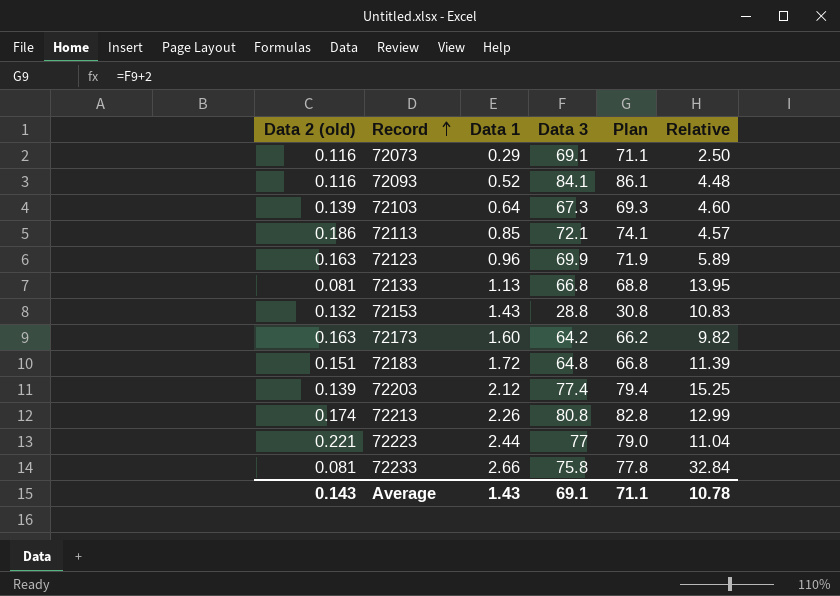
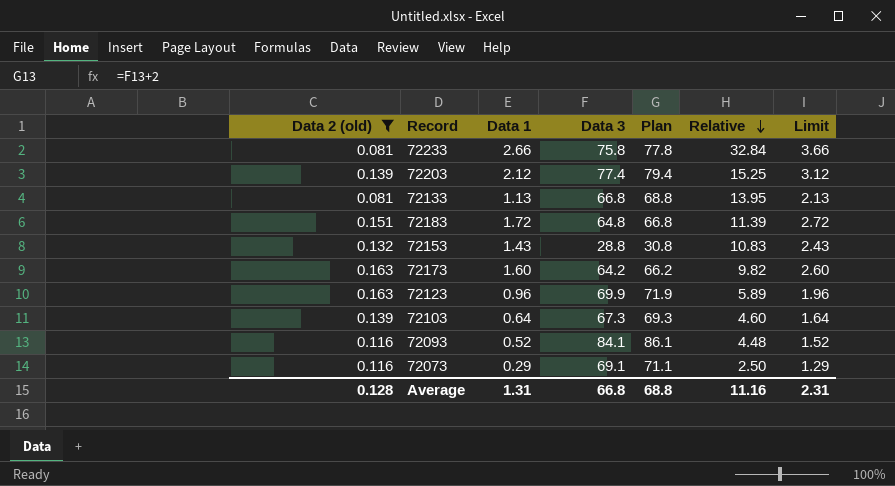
filter: none -> Data 2 (old) <= 0.163
row order: Record ascending -> Relative descending
column Limit | formula: none -> [Data 1] + 1
Average | Data 2 (old): 0.143 -> 0.128
Average | Data 1: 1.43 -> 1.31
Average | Data 3: 69.1 -> 66.8
Average | Plan: 71.1 -> 68.8
Average | Relative: 10.78 -> 11.16

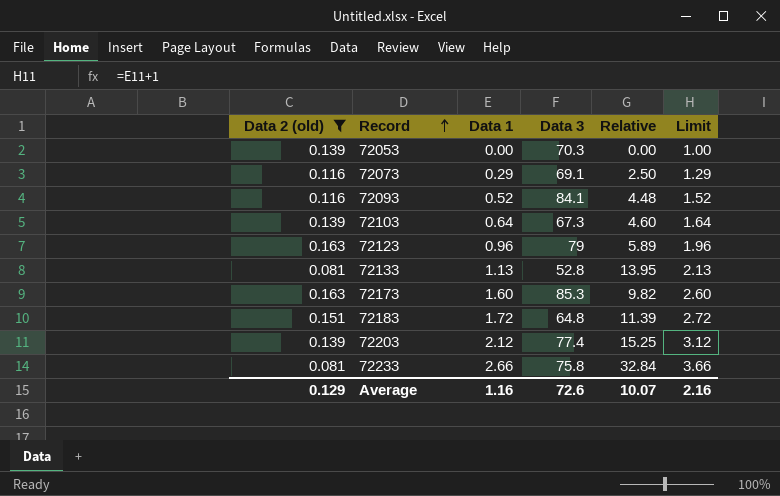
row order: Relative descending -> Record ascending
column Plan | formula: [Data 3] + 2 -> none
row 72153: 0.132 | 1.43 | 28.8 | 30.8 | 10.83 | 2.43 -> none
row 72053: none -> 0.139 | 0.00 | 70.3 | 0.00 | 1.00
72123 | Data 3: 69.9 -> 79
72133 | Data 3: 66.8 -> 52.8
72173 | Data 3: 64.2 -> 85.3
Average | Data 2 (old): 0.128 -> 0.129
Average | Data 1: 1.31 -> 1.16
Average | Data 3: 66.8 -> 72.6
Average | Relative: 11.16 -> 10.07
Average | Limit: 2.31 -> 2.16

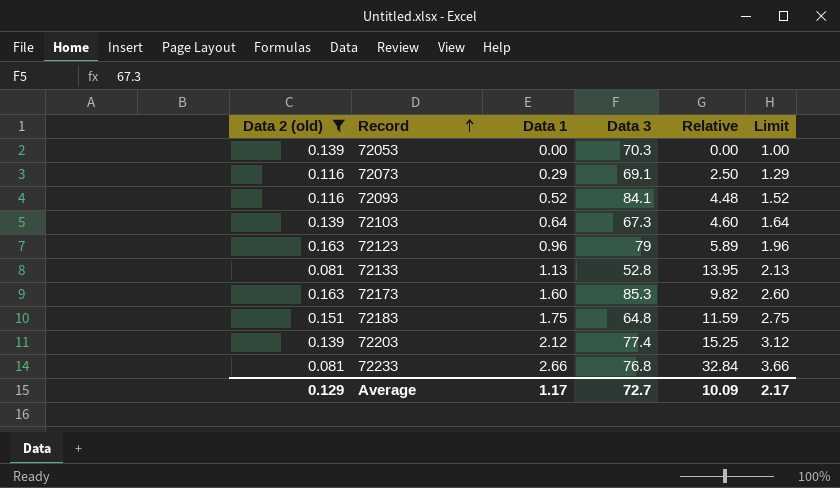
72183 | Data 1: 1.72 -> 1.75
72183 | Relative: 11.39 -> 11.59
72183 | Limit: 2.72 -> 2.75
72233 | Data 3: 75.8 -> 76.8
Average | Data 1: 1.16 -> 1.17
Average | Data 3: 72.6 -> 72.7
Average | Relative: 10.07 -> 10.09
Average | Limit: 2.16 -> 2.17

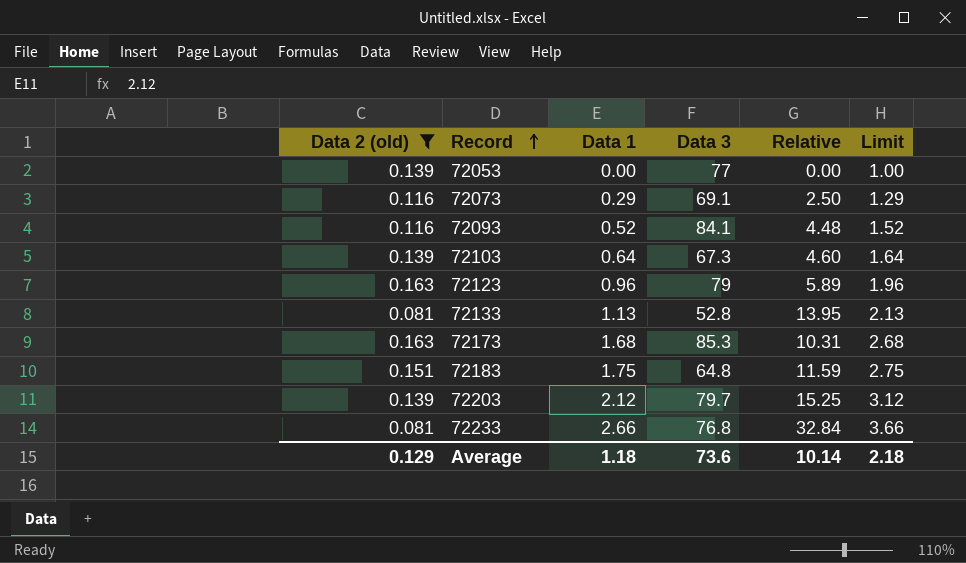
72053 | Data 3: 70.3 -> 77
72173 | Data 1: 1.60 -> 1.68
72173 | Relative: 9.82 -> 10.31
72173 | Limit: 2.60 -> 2.68
72203 | Data 3: 77.4 -> 79.7
Average | Data 1: 1.17 -> 1.18
Average | Data 3: 72.7 -> 73.6
Average | Relative: 10.09 -> 10.14
Average | Limit: 2.17 -> 2.18

